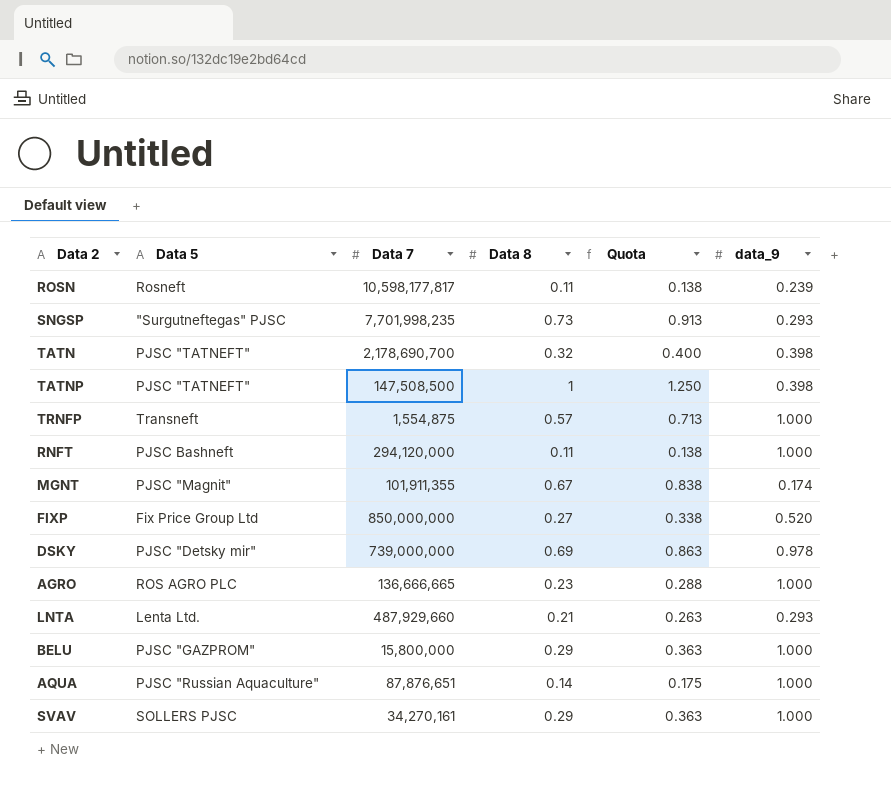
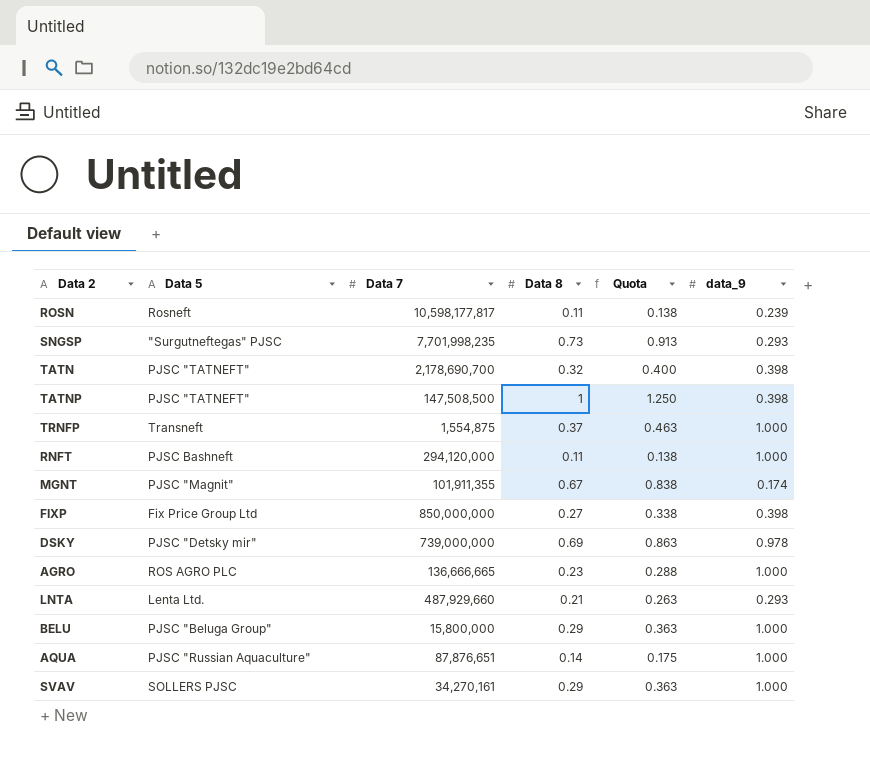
TRNFP | Data 8: 0.57 -> 0.37
TRNFP | Quota: 0.713 -> 0.463
FIXP | data_9: 0.520 -> 0.398
BELU | Data 5: PJSC "GAZPROM" -> PJSC "Beluga Group"

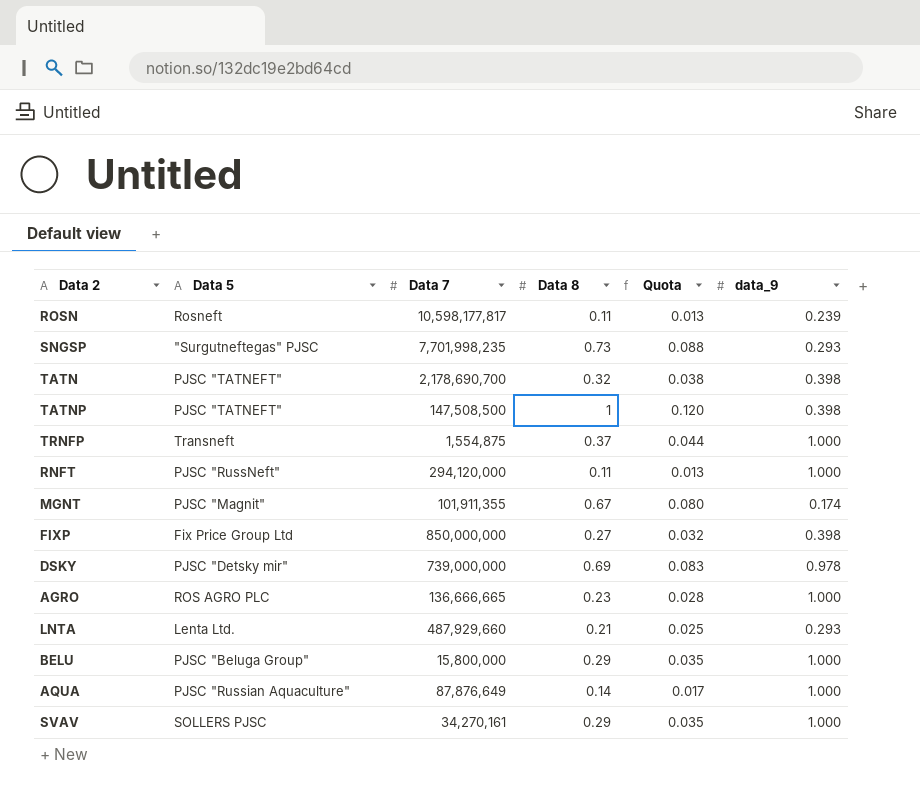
column Quota | formula: [Data 8] * 1.25 -> [Data 8] * 0.12
RNFT | Data 5: PJSC Bashneft -> PJSC "RussNeft"
AQUA | Data 7: 87,876,651 -> 87,876,649

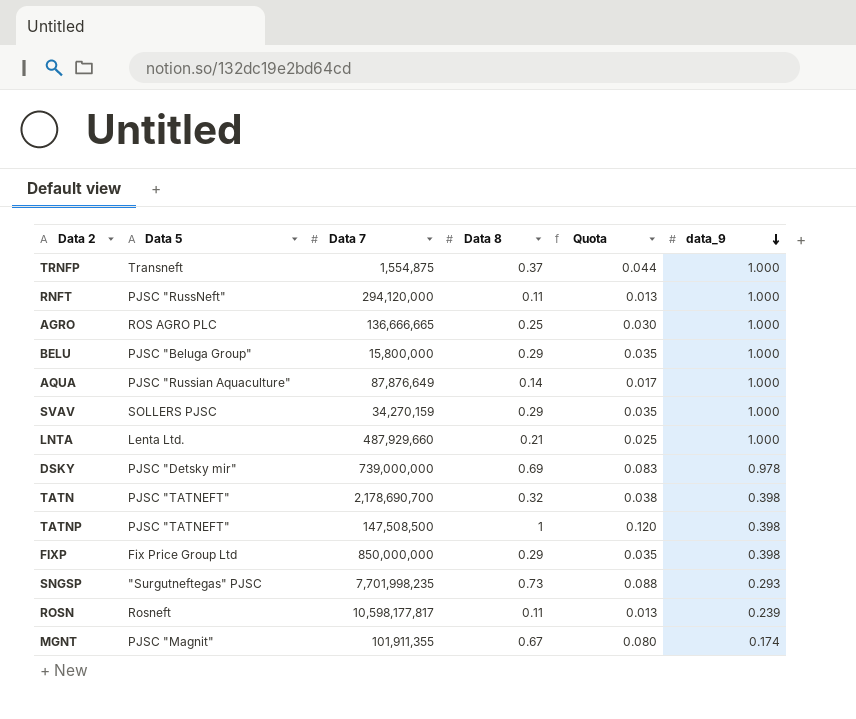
row order: none -> data_9 descending
AGRO | Data 8: 0.23 -> 0.25
AGRO | Quota: 0.028 -> 0.030
SVAV | Data 7: 34,270,161 -> 34,270,159
LNTA | data_9: 0.293 -> 1.000
FIXP | Data 8: 0.27 -> 0.29
FIXP | Quota: 0.032 -> 0.035

